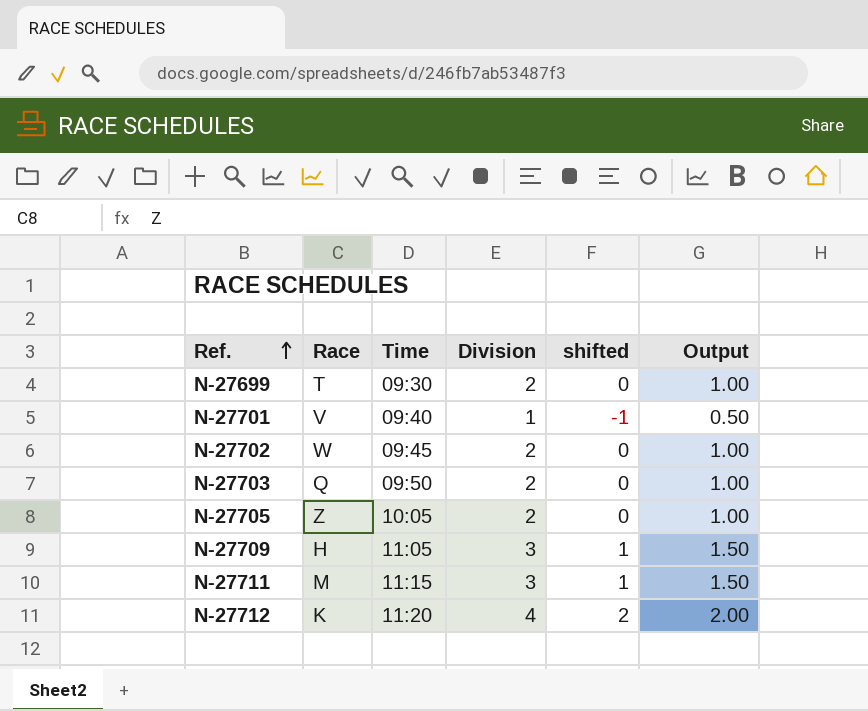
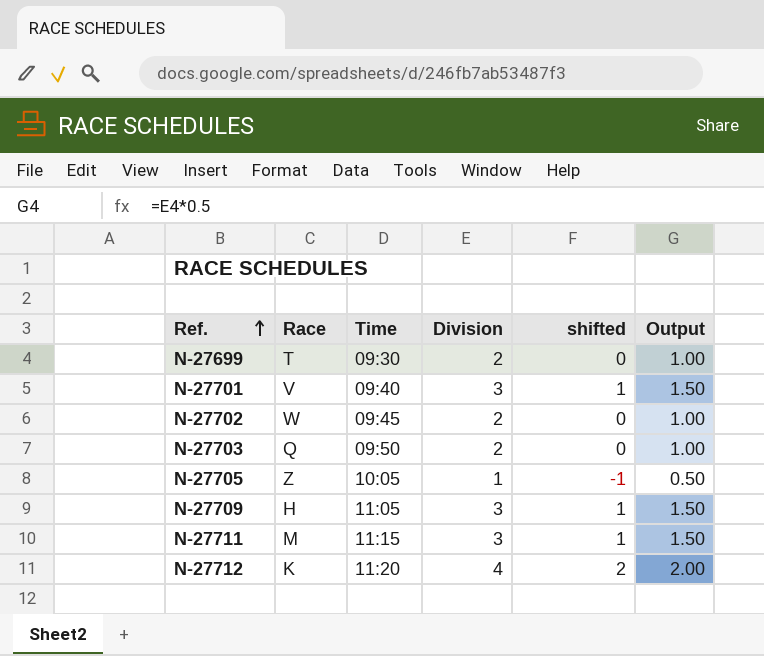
N-27701 | Division: 1 -> 3
N-27701 | shifted: -1 -> 1
N-27701 | Output: 0.50 -> 1.50
N-27705 | Division: 2 -> 1
N-27705 | shifted: 0 -> -1
N-27705 | Output: 1.00 -> 0.50

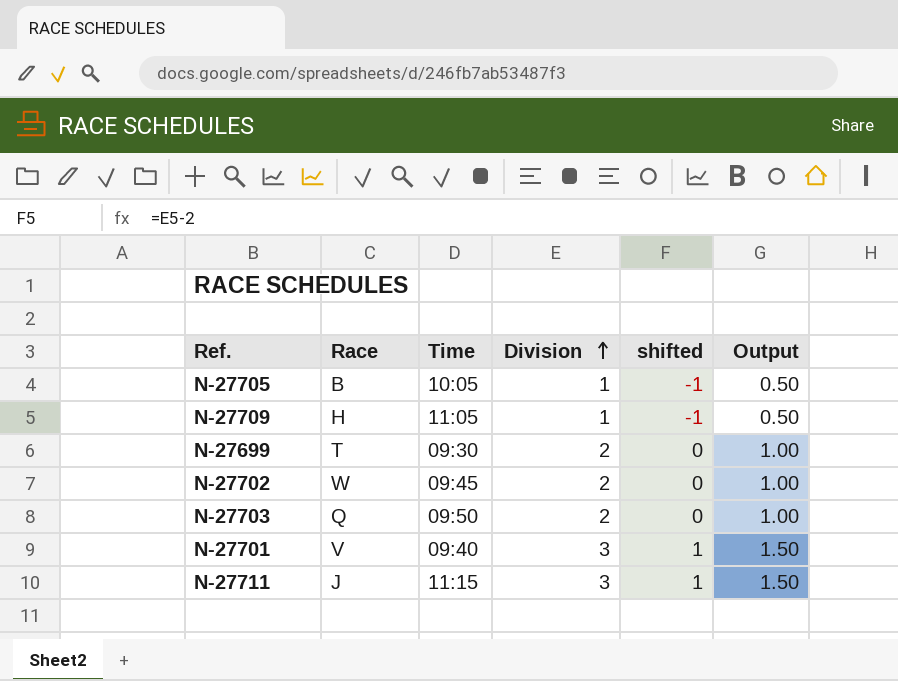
row order: Ref. ascending -> Division ascending
row N-27712: K | 11:20 | 4 | 2 | 2.00 -> none
N-27705 | Race: Z -> B
N-27709 | Division: 3 -> 1
N-27709 | shifted: 1 -> -1
N-27709 | Output: 1.50 -> 0.50
N-27711 | Race: M -> J

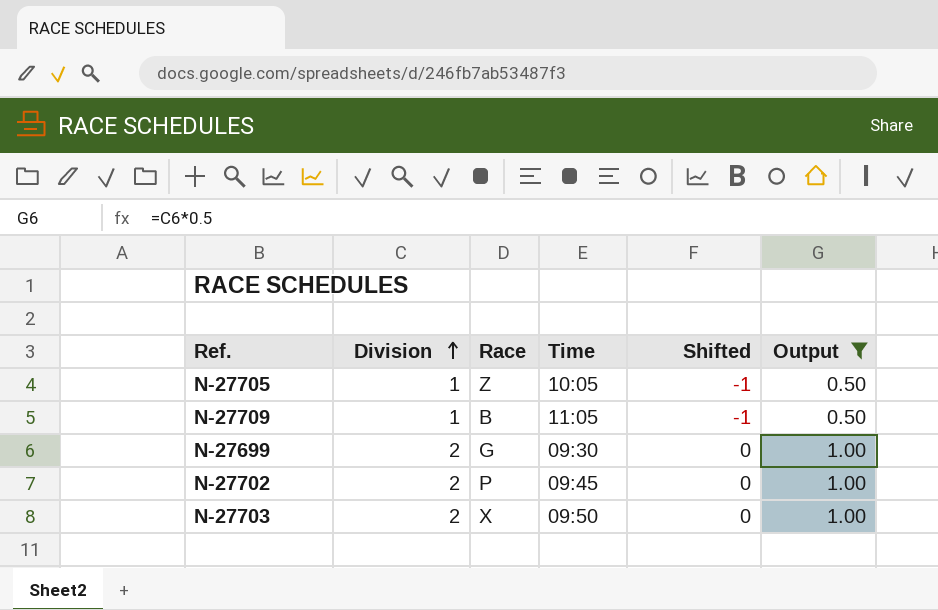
filter: none -> Output != 1.50
column Division | position: 4 -> 2
column name: shifted -> Shifted
N-27705 | Race: B -> Z
N-27709 | Race: H -> B
N-27699 | Race: T -> G
N-27702 | Race: W -> P
N-27703 | Race: Q -> X

